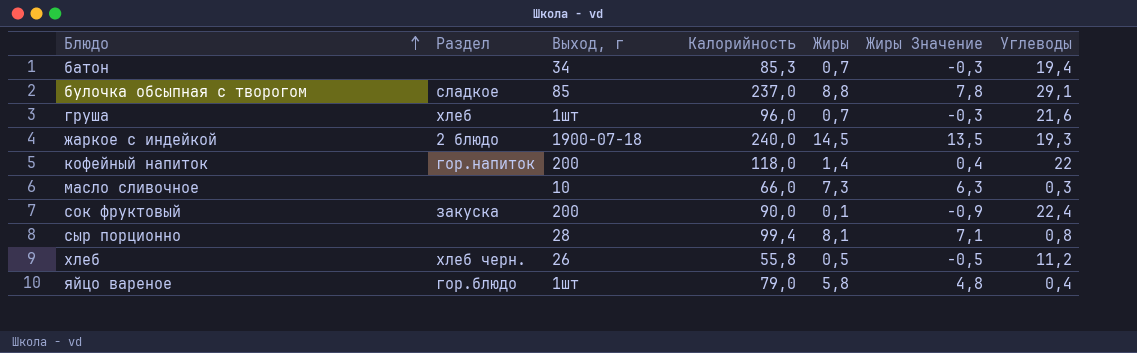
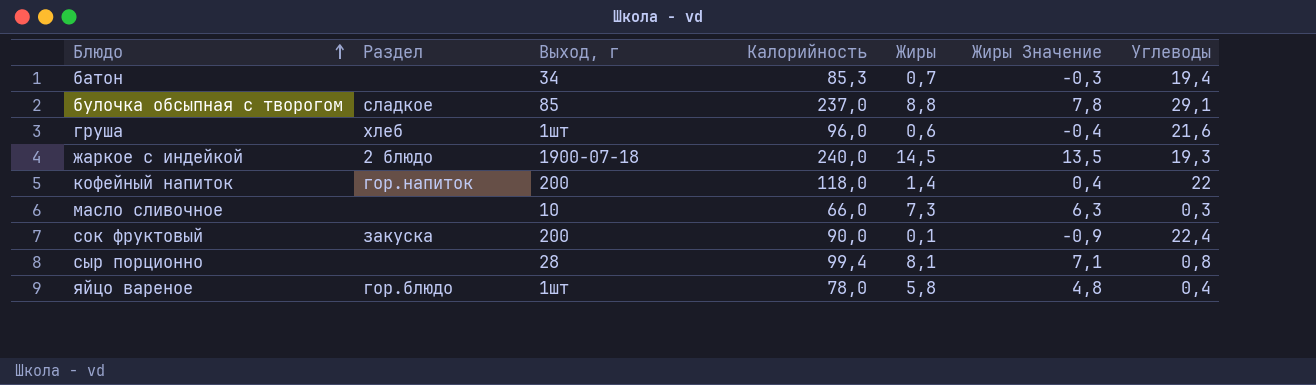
row хлеб: хлеб черн. | 26 | 55,8 | 0,5 | -0,5 | 11,2 -> none
груша | Жиры: 0,7 -> 0,6
груша | Жиры Значение: -0,3 -> -0,4
яйцо вареное | Калорийность: 79,0 -> 78,0

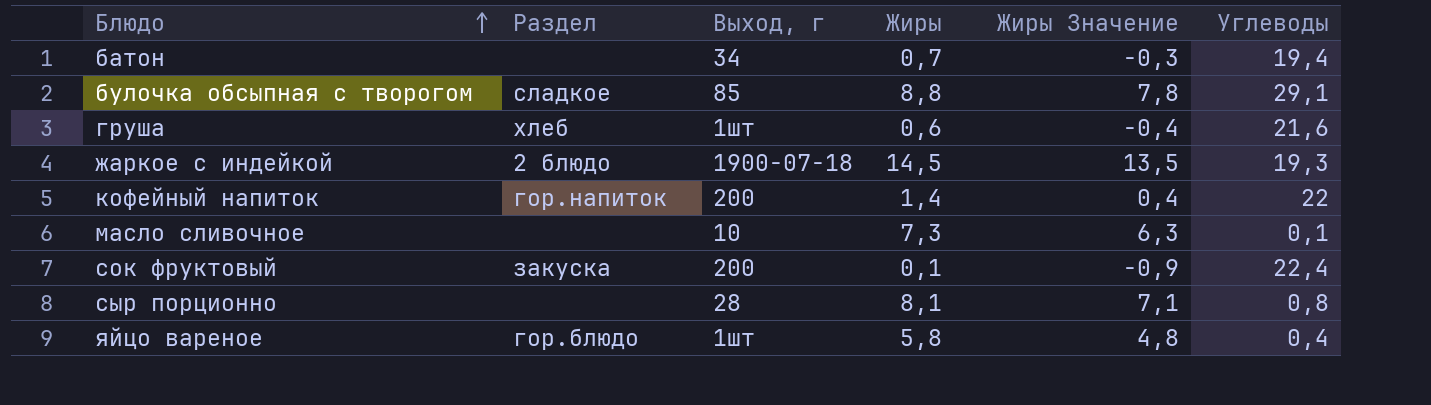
column Калорийность | position: 4 -> none
масло сливочное | Углеводы: 0,3 -> 0,1

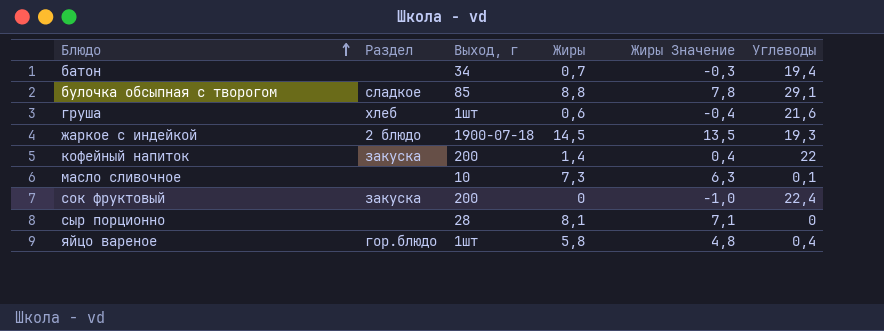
кофейный напиток | Раздел: гор.напиток -> закуска
сок фруктовый | Жиры: 0,1 -> 0
сок фруктовый | Жиры Значение: -0,9 -> -1,0
сыр порционно | Углеводы: 0,8 -> 0

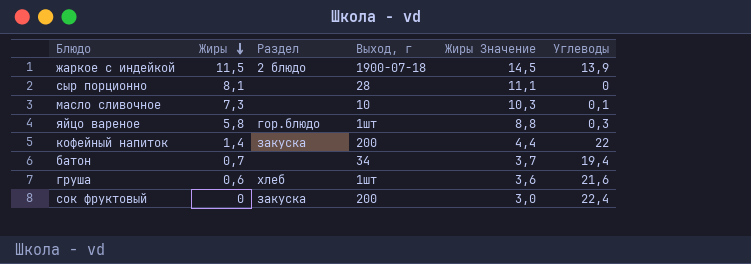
row order: Блюдо ascending -> Жиры descending
column Жиры | position: 4 -> 2
column Жиры Значение | formula: [Жиры] - 1 -> [Жиры] + 3
row булочка обсыпная с творогом: сладкое | 85 | 8,8 | 7,8 | 29,1 -> none
жаркое с индейкой | Жиры: 14,5 -> 11,5
жаркое с индейкой | Углеводы: 19,3 -> 13,9
яйцо вареное | Углеводы: 0,4 -> 0,3

